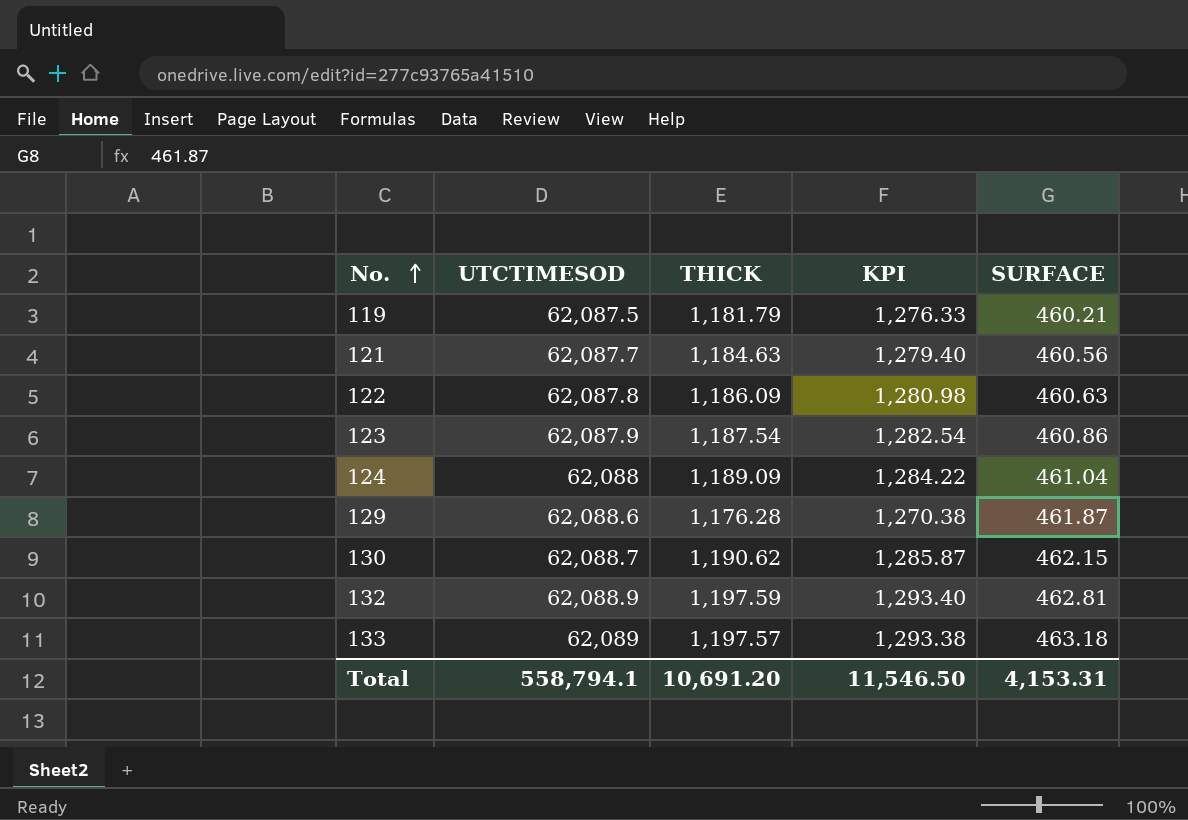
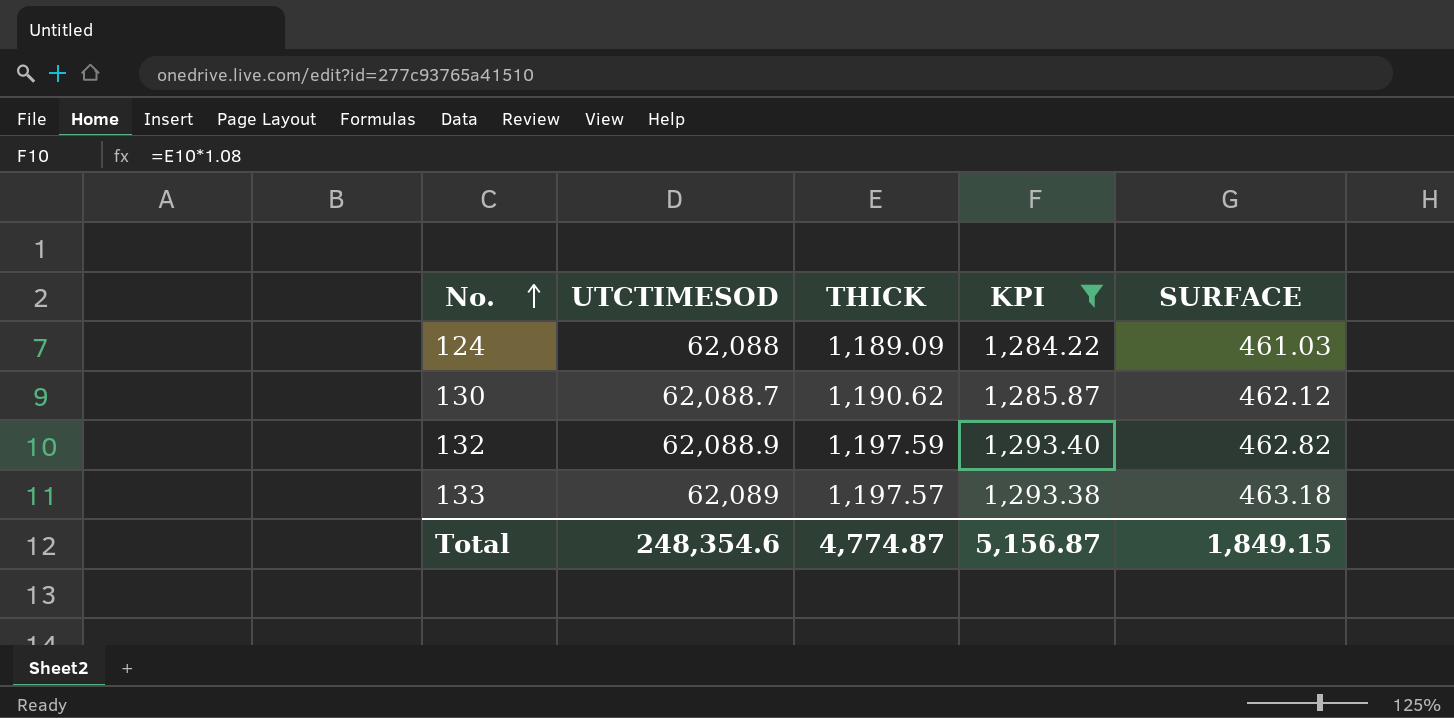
filter: none -> KPI >= 1,284.22
124 | SURFACE: 461.04 -> 461.03
130 | SURFACE: 462.15 -> 462.12
132 | SURFACE: 462.81 -> 462.82
Total | UTCTIMESOD: 558,794.1 -> 248,354.6
Total | THICK: 10,691.20 -> 4,774.87
Total | KPI: 11,546.50 -> 5,156.87
Total | SURFACE: 4,153.31 -> 1,849.15

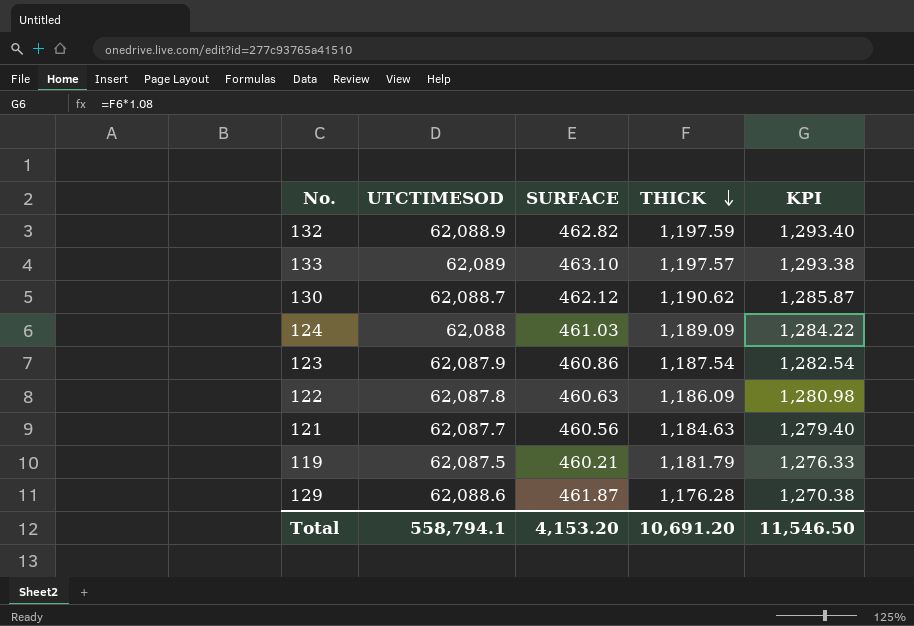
filter: KPI >= 1,284.22 -> none
row order: No. ascending -> THICK descending
column SURFACE | position: 5 -> 3
133 | SURFACE: 463.18 -> 463.10
Total | UTCTIMESOD: 248,354.6 -> 558,794.1
Total | SURFACE: 1,849.15 -> 4,153.20
Total | THICK: 4,774.87 -> 10,691.20
Total | KPI: 5,156.87 -> 11,546.50

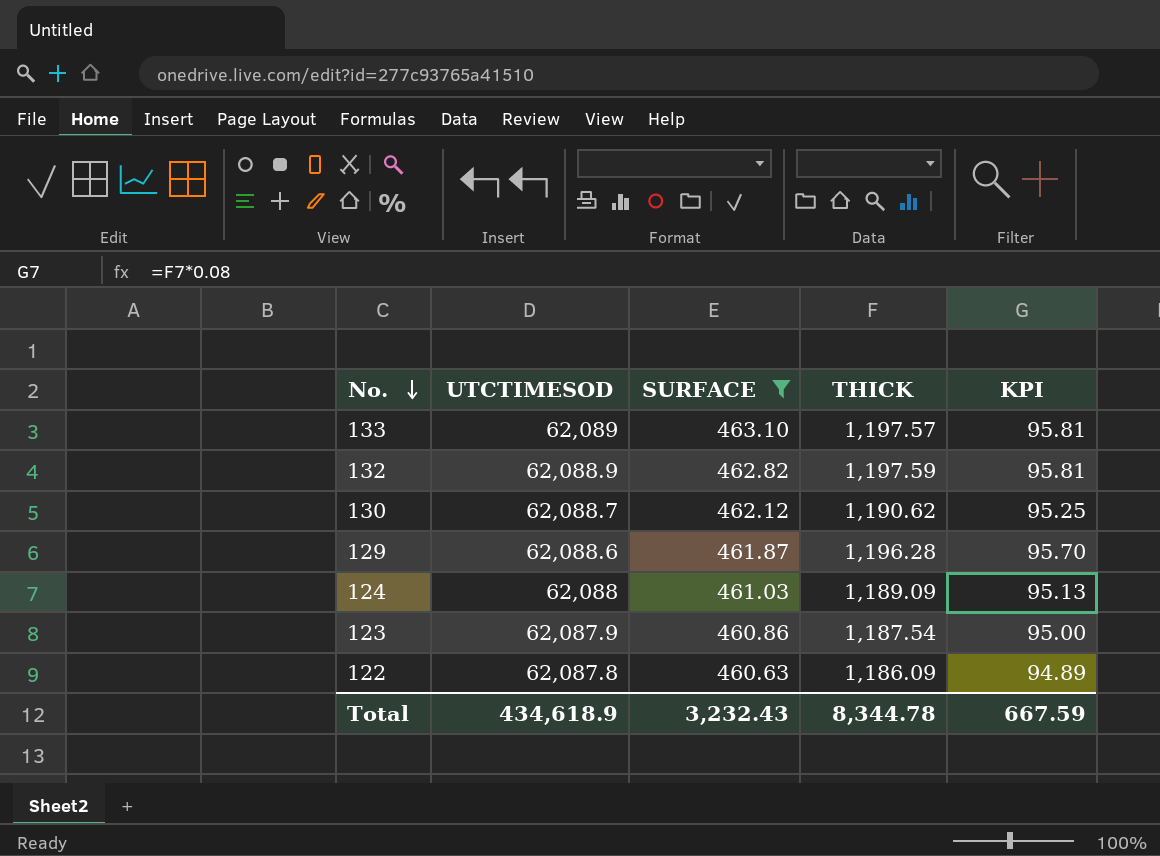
filter: none -> SURFACE >= 460.63
row order: THICK descending -> No. descending
column KPI | formula: [THICK] * 1.08 -> [THICK] * 0.08
129 | THICK: 1,176.28 -> 1,196.28
Total | UTCTIMESOD: 558,794.1 -> 434,618.9
Total | SURFACE: 4,153.20 -> 3,232.43
Total | THICK: 10,691.20 -> 8,344.78
Total | KPI: 11,546.50 -> 667.59

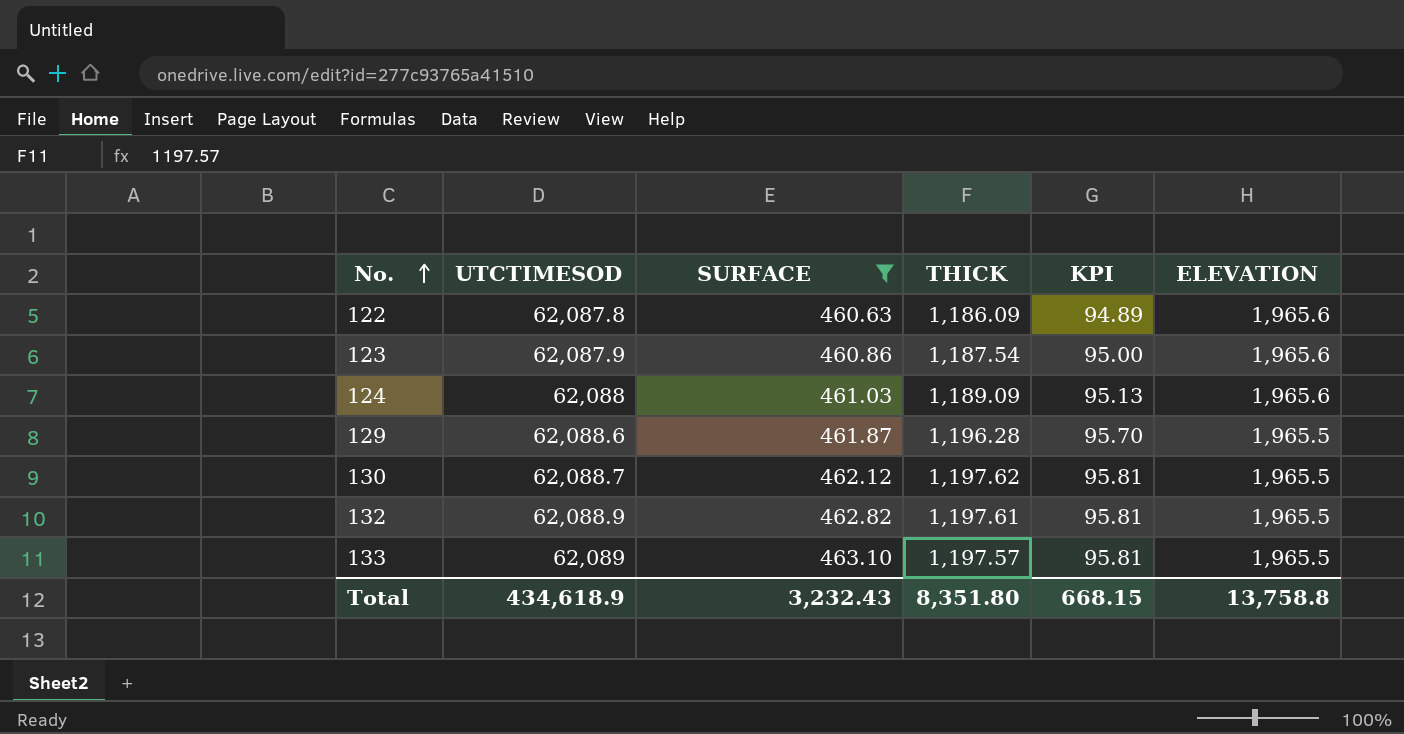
row order: No. descending -> No. ascending
column ELEVATION | position: none -> 6
130 | THICK: 1,190.62 -> 1,197.62
130 | KPI: 95.25 -> 95.81
132 | THICK: 1,197.59 -> 1,197.61
Total | THICK: 8,344.78 -> 8,351.80
Total | KPI: 667.59 -> 668.15

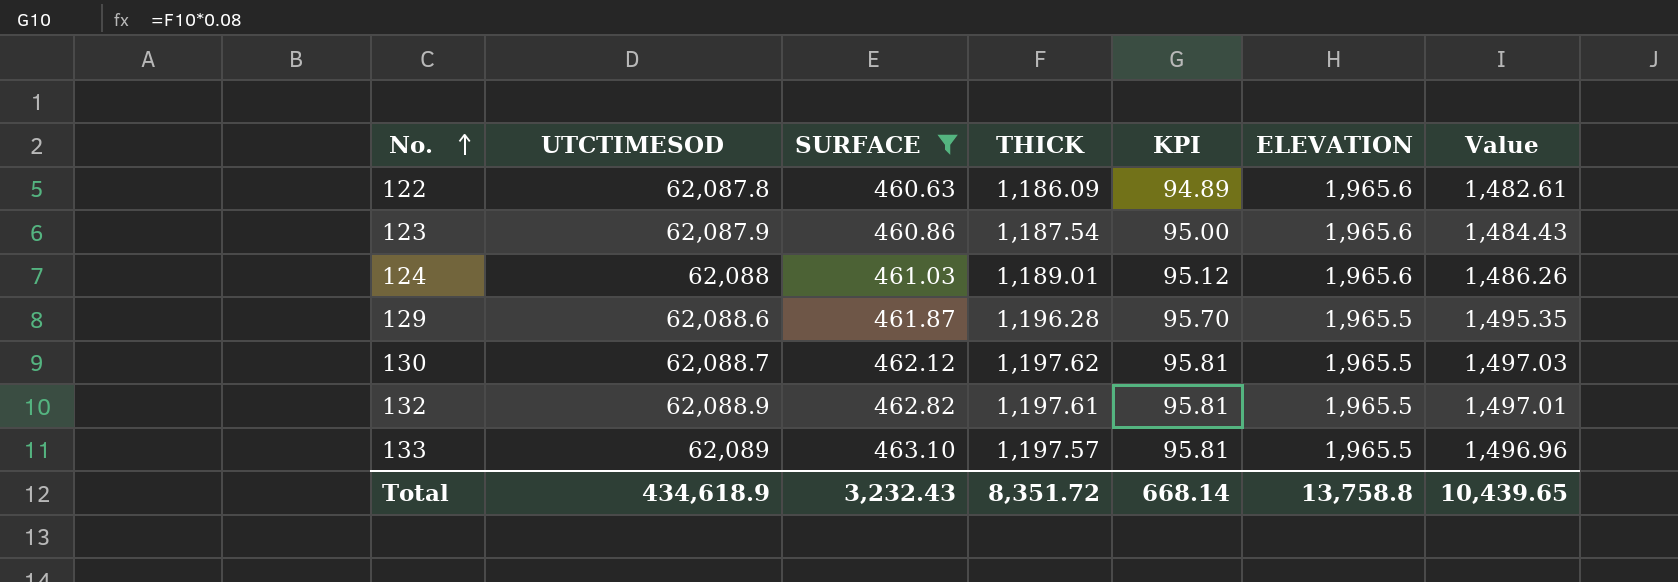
column Value | formula: none -> [THICK] * 1.25
124 | THICK: 1,189.09 -> 1,189.01
124 | KPI: 95.13 -> 95.12
Total | THICK: 8,351.80 -> 8,351.72
Total | KPI: 668.15 -> 668.14

